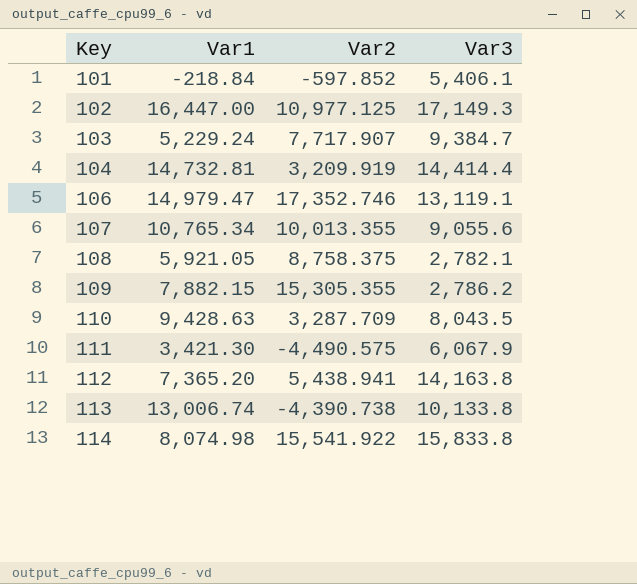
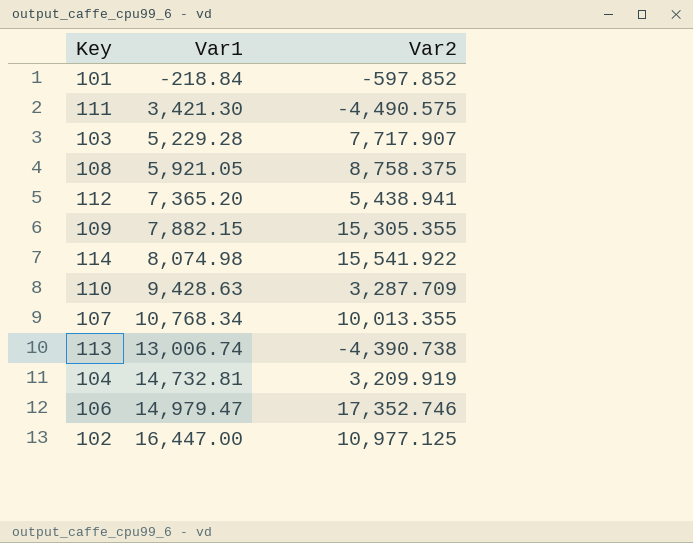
row order: Key ascending -> Var1 ascending
column Var3 | position: 4 -> none
103 | Var1: 5,229.24 -> 5,229.28
107 | Var1: 10,765.34 -> 10,768.34

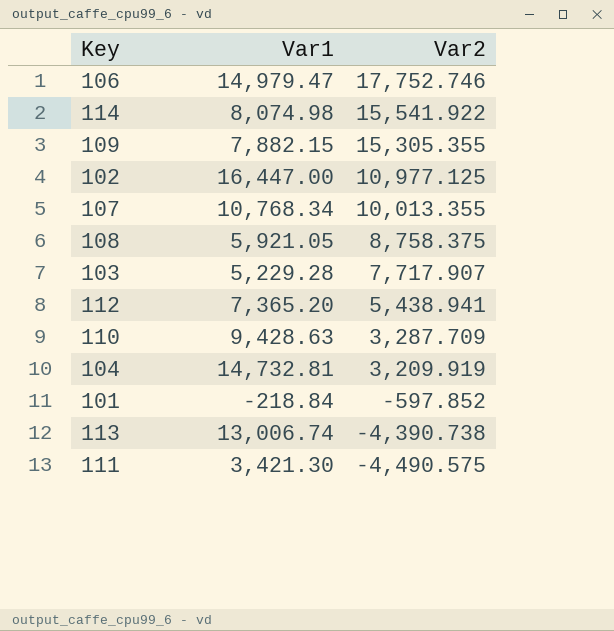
row order: Var1 ascending -> Var2 descending
106 | Var2: 17,352.746 -> 17,752.746

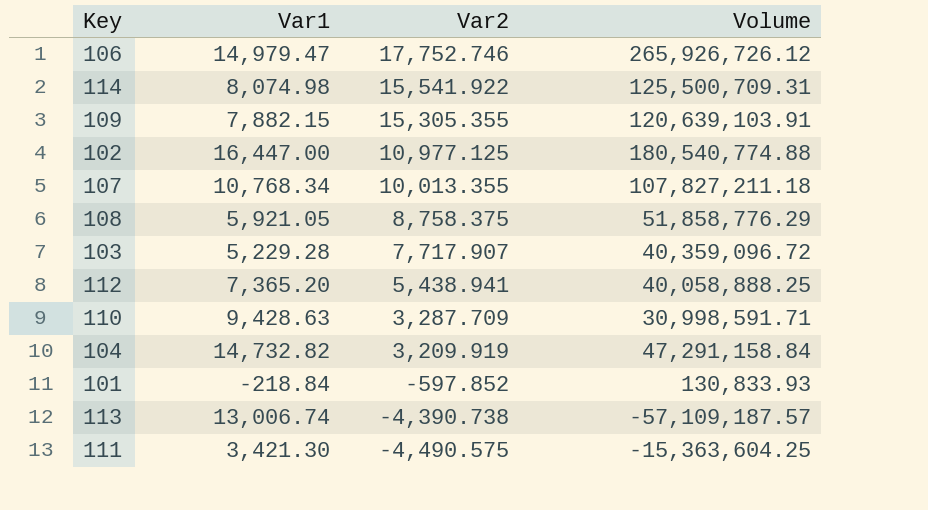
column Volume | formula: none -> [Var1] * [Var2]
104 | Var1: 14,732.81 -> 14,732.82

